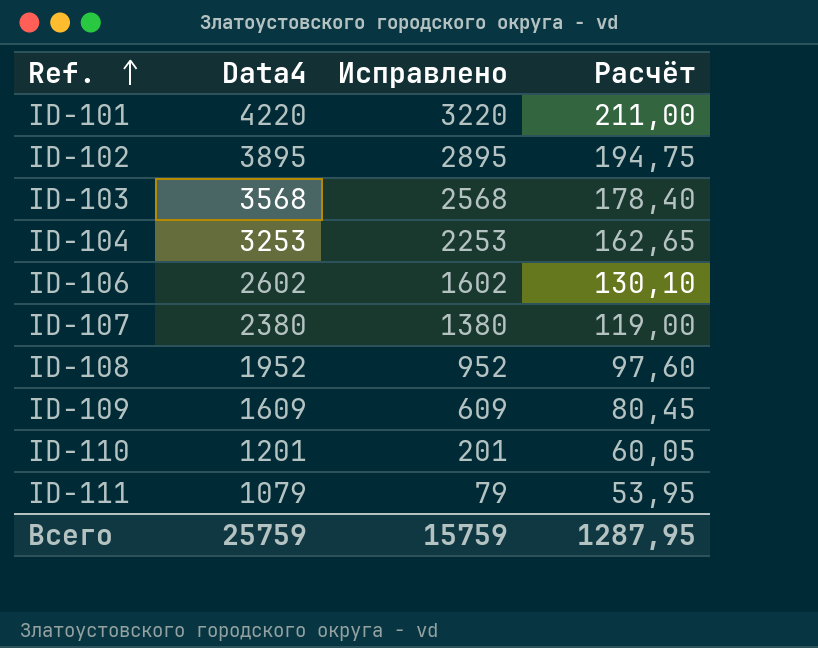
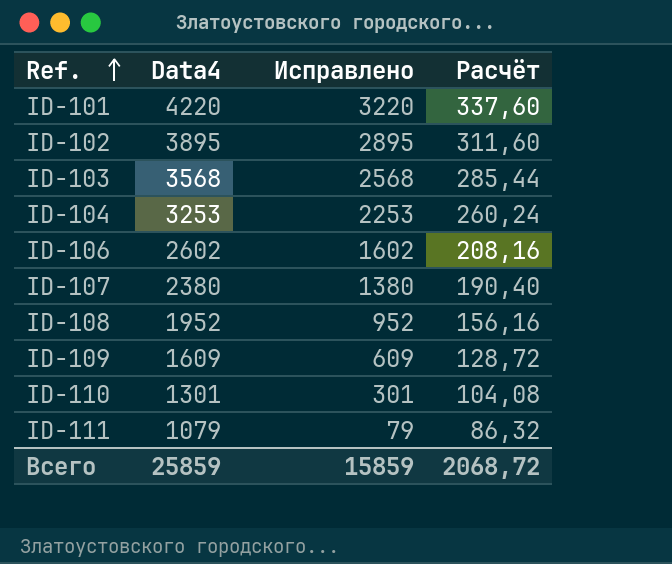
column Расчёт | formula: [Data4] * 0,05 -> [Data4] * 0,08
ID-110 | Data4: 1201 -> 1301
ID-110 | Исправлено: 201 -> 301
Всего | Data4: 25759 -> 25859
Всего | Исправлено: 15759 -> 15859
Всего | Расчёт: 1287,95 -> 2068,72

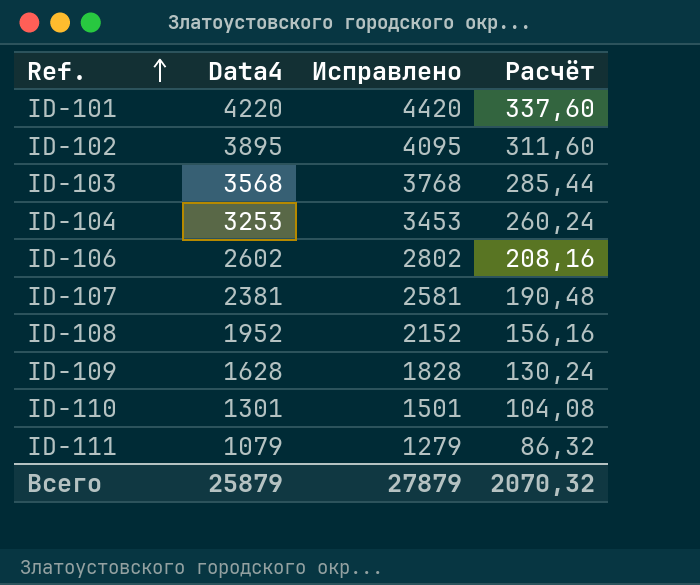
column Исправлено | formula: [Data4] - 1000 -> [Data4] + 200
ID-107 | Data4: 2380 -> 2381
ID-107 | Расчёт: 190,40 -> 190,48
ID-109 | Data4: 1609 -> 1628
ID-109 | Расчёт: 128,72 -> 130,24
Всего | Data4: 25859 -> 25879
Всего | Исправлено: 15859 -> 27879
Всего | Расчёт: 2068,72 -> 2070,32

